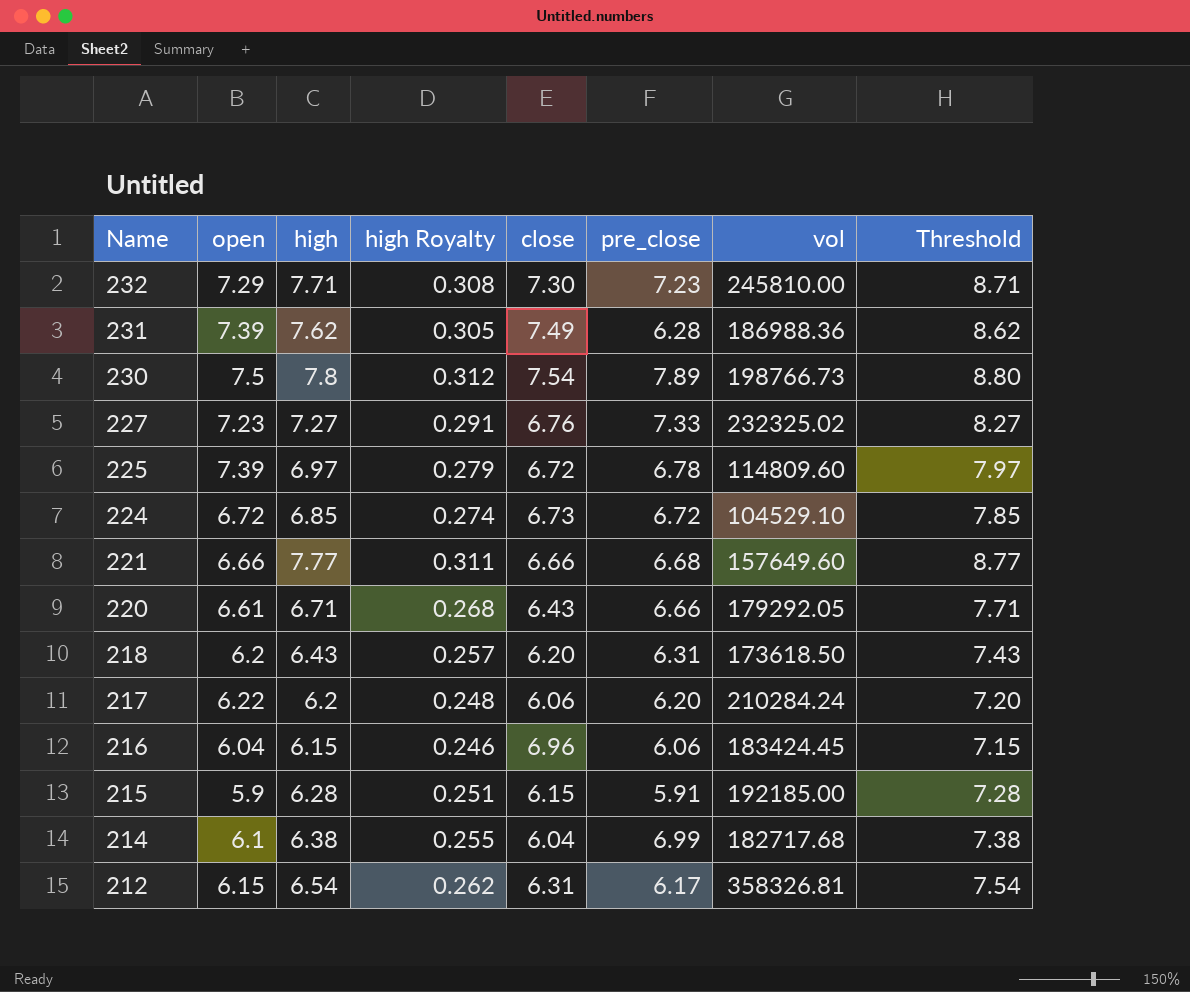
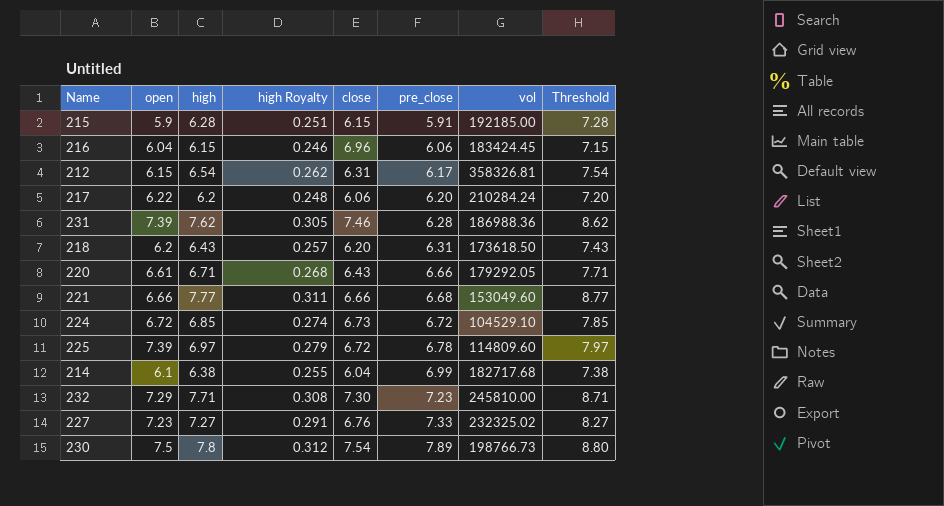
row order: Name descending -> pre_close ascending
231 | close: 7.49 -> 7.46
221 | vol: 157649.60 -> 153049.60

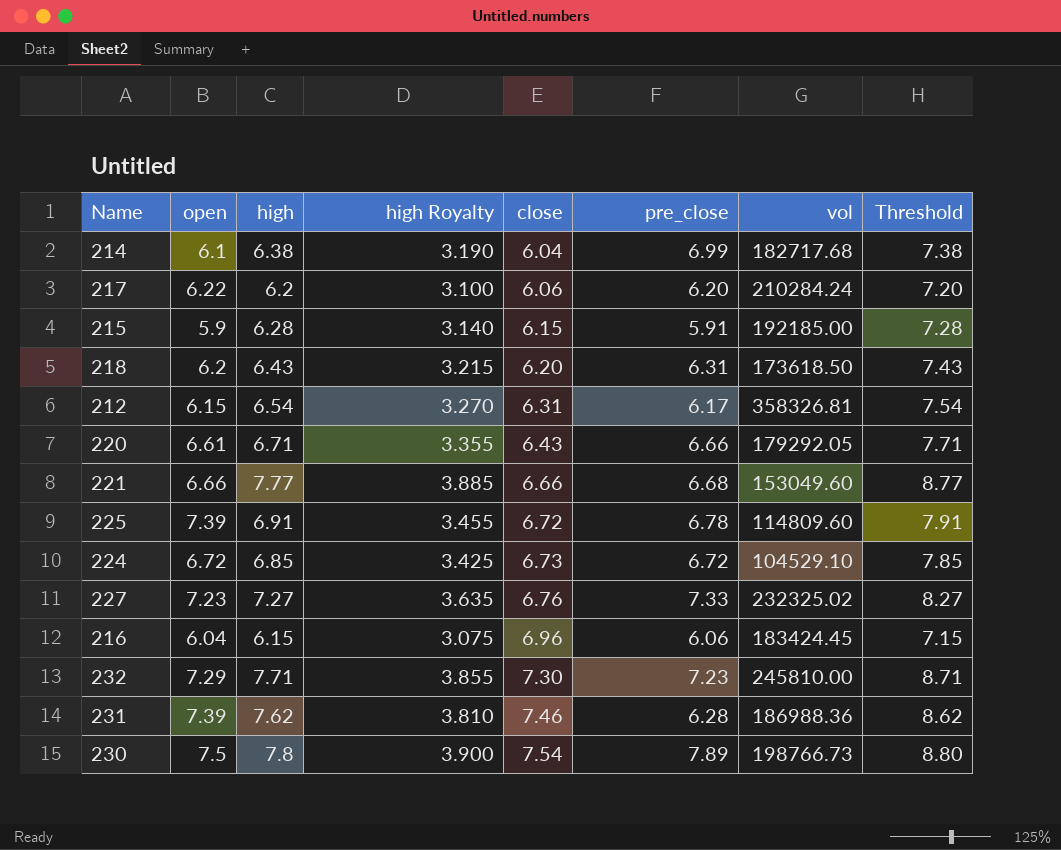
row order: pre_close ascending -> close ascending
column high Royalty | formula: [high] * 0.04 -> [high] * 0.5
225 | high: 6.97 -> 6.91
225 | Threshold: 7.97 -> 7.91

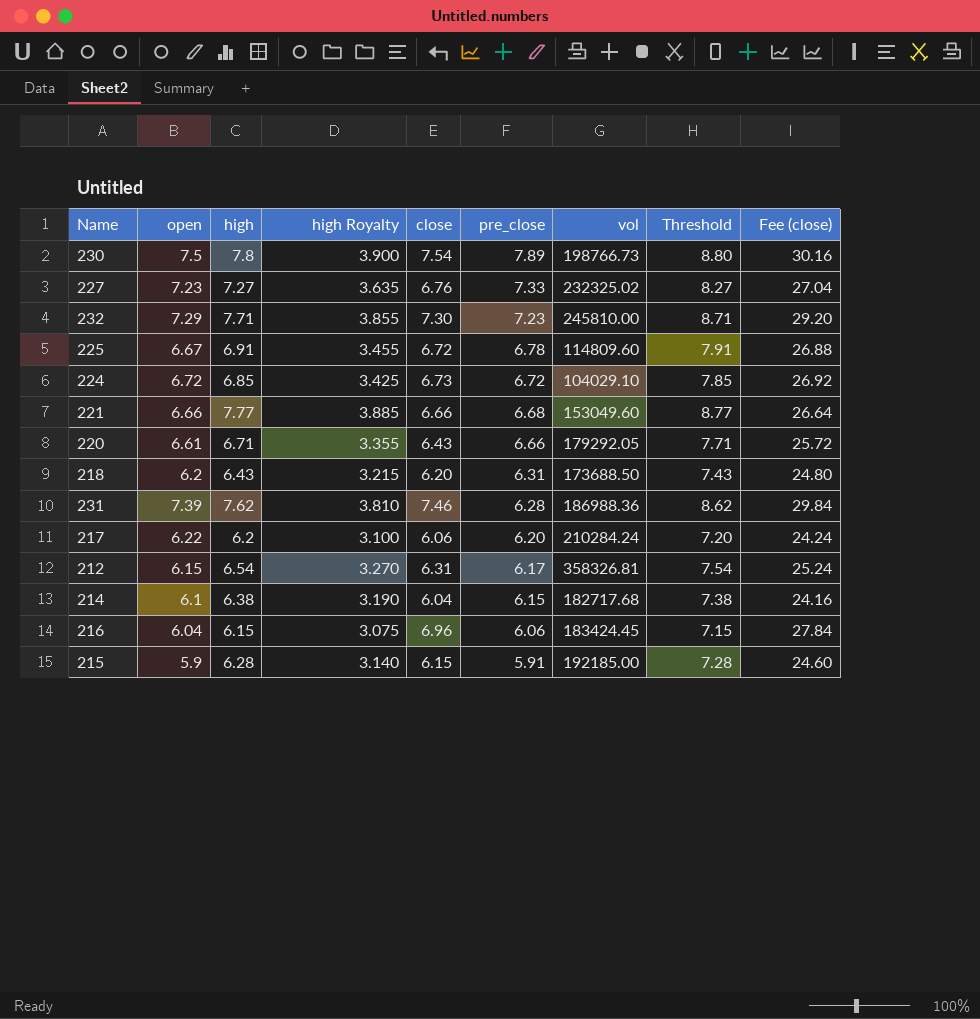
row order: close ascending -> pre_close descending
column Fee (close) | formula: none -> [close] * 4
225 | open: 7.39 -> 6.67
224 | vol: 104529.10 -> 104029.10
218 | vol: 173618.50 -> 173688.50
214 | pre_close: 6.99 -> 6.15

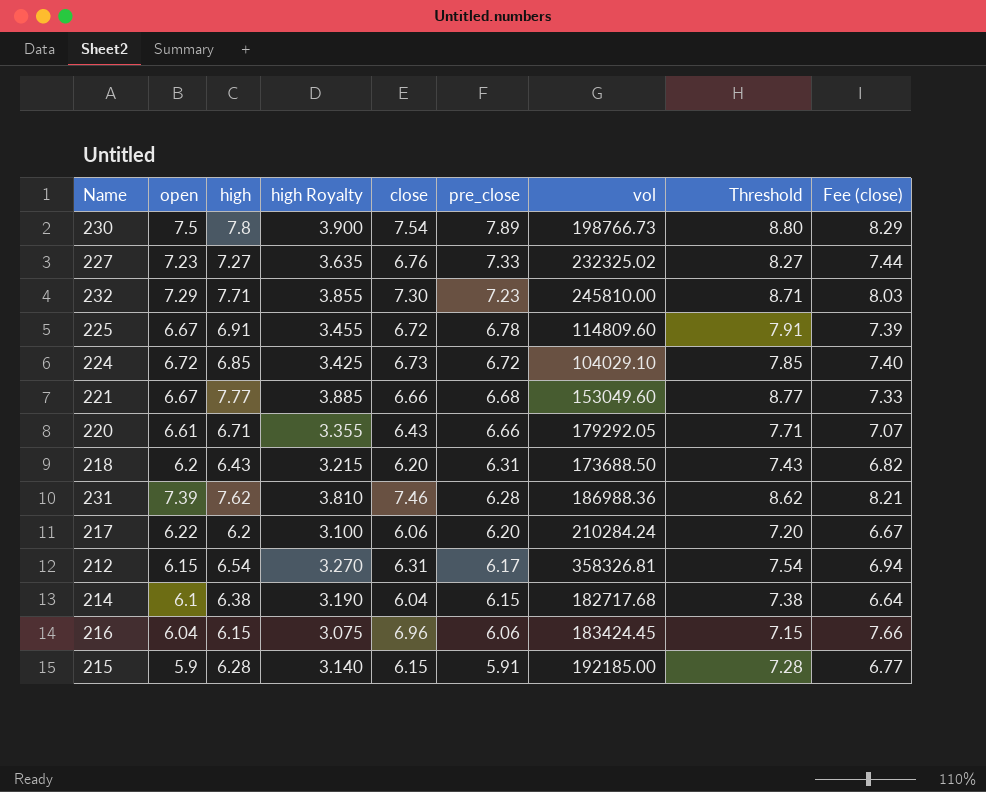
column Fee (close) | formula: [close] * 4 -> [close] * 1.1
221 | open: 6.66 -> 6.67

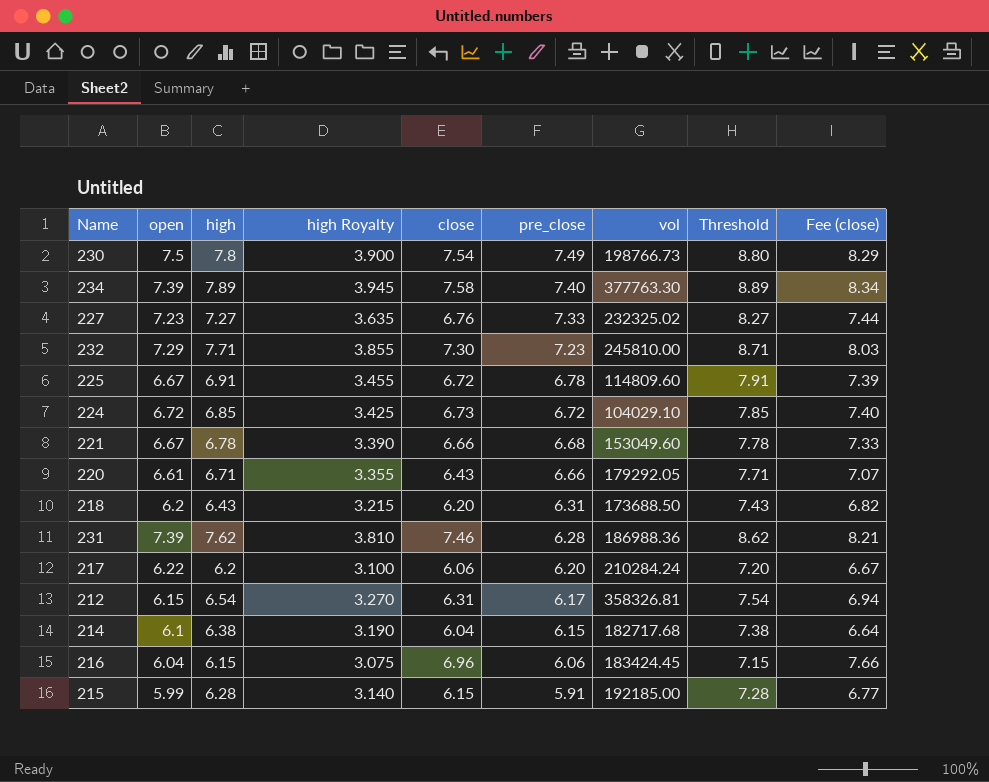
230 | pre_close: 7.89 -> 7.49
row 234: none -> 7.39 | 7.89 | 3.945 | 7.58 | 7.40 | 377763.30 | 8.89 | 8.34
221 | high: 7.77 -> 6.78
221 | high Royalty: 3.885 -> 3.390
221 | Threshold: 8.77 -> 7.78
215 | open: 5.9 -> 5.99

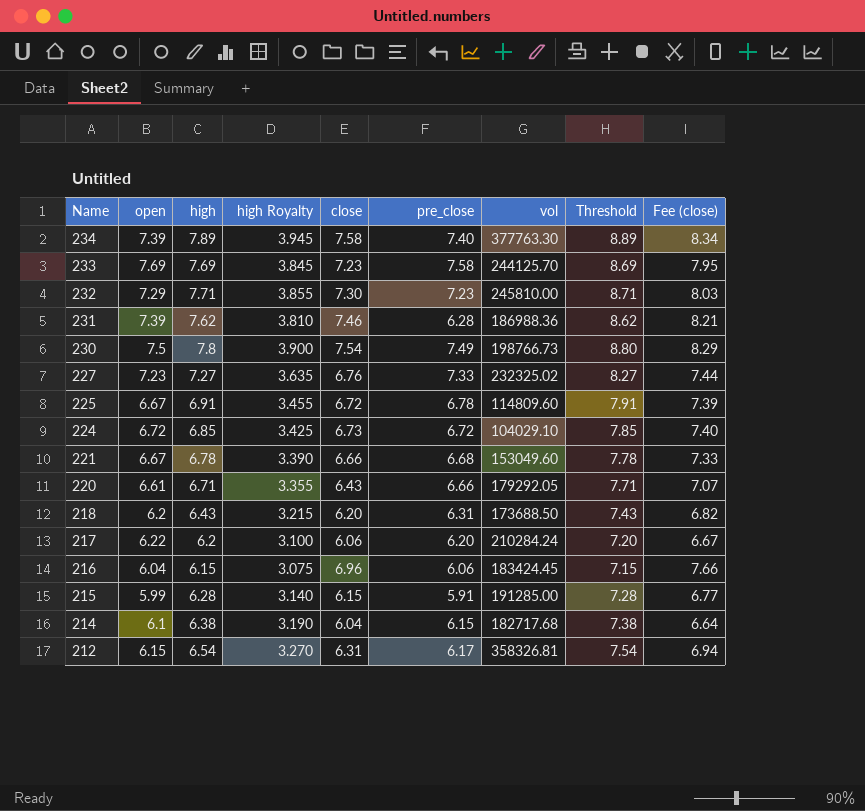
row order: pre_close descending -> Name descending
row 233: none -> 7.69 | 7.69 | 3.845 | 7.23 | 7.58 | 244125.70 | 8.69 | 7.95
215 | vol: 192185.00 -> 191285.00

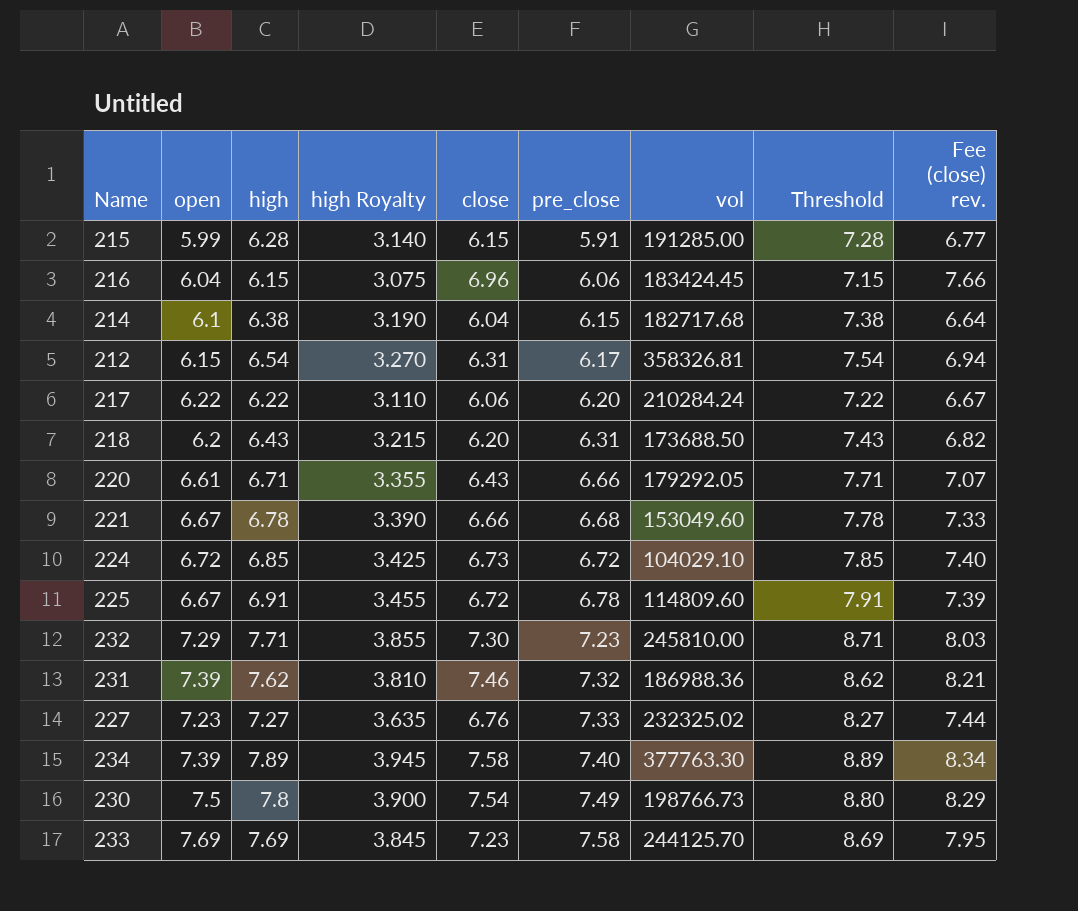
row order: Name descending -> pre_close ascending
column name: Fee (close) -> Fee (close) rev.
217 | high: 6.2 -> 6.22
217 | high Royalty: 3.100 -> 3.110
217 | Threshold: 7.20 -> 7.22
231 | pre_close: 6.28 -> 7.32

